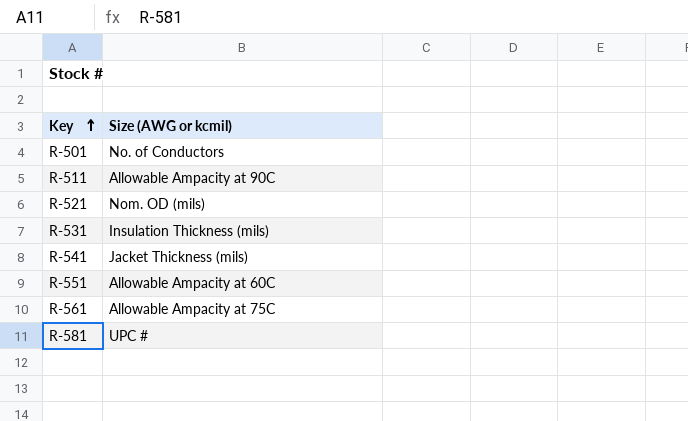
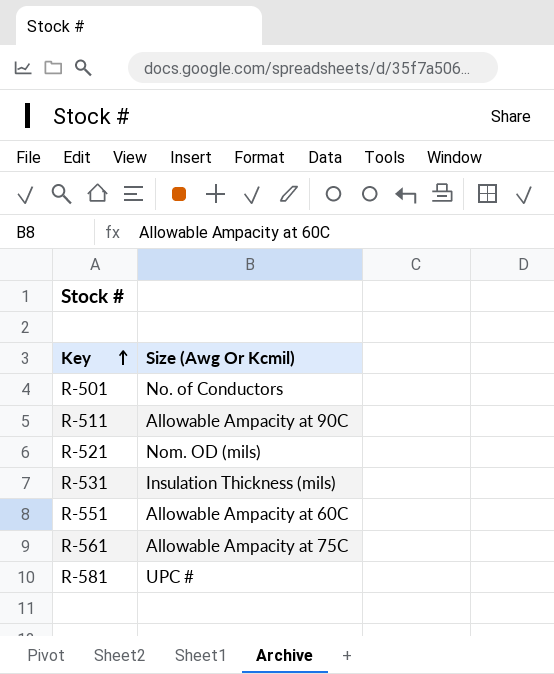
column name: Size (AWG or kcmil) -> Size (Awg Or Kcmil)
row R-541: Jacket Thickness (mils) -> none

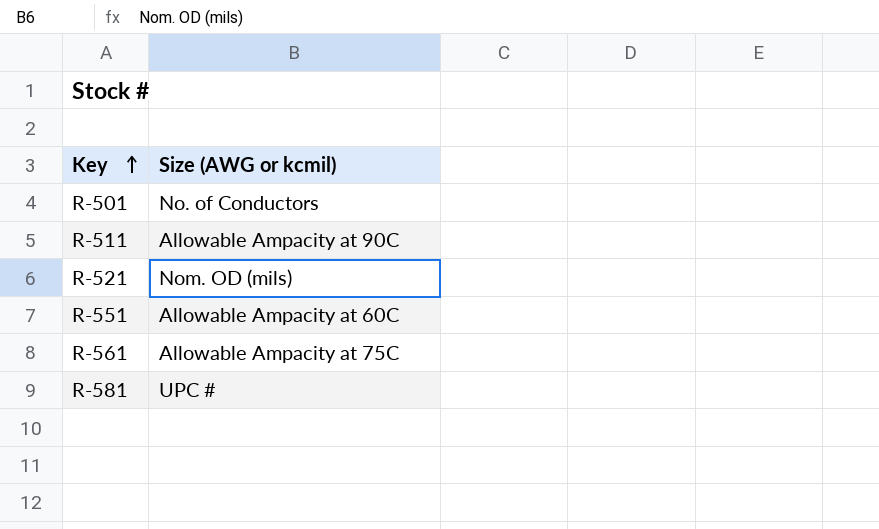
column name: Size (Awg Or Kcmil) -> Size (AWG or kcmil)
row R-531: Insulation Thickness (mils) -> none

